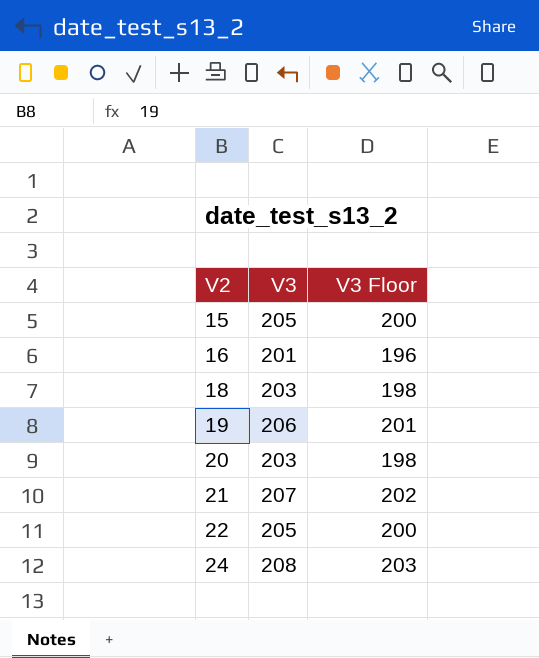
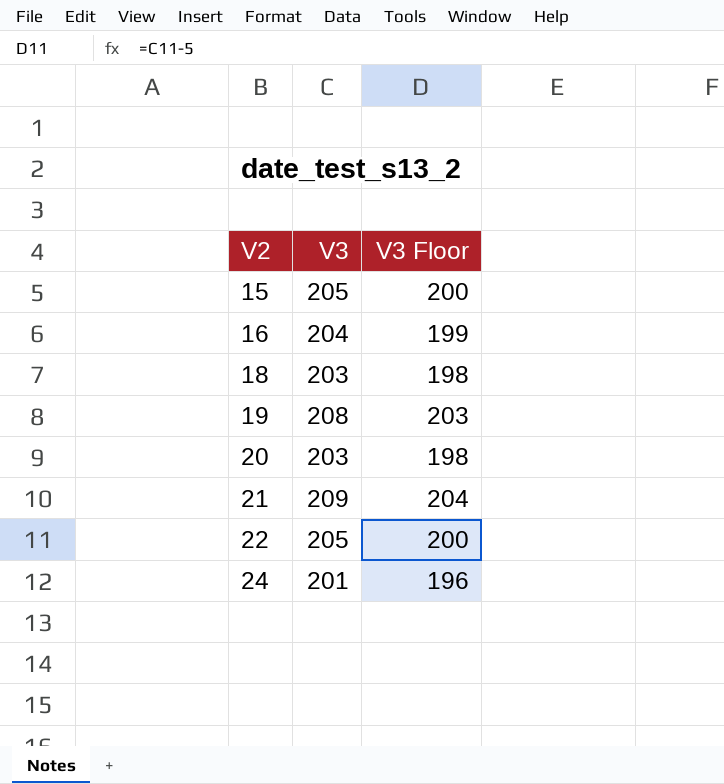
16 | V3: 201 -> 204
16 | V3 Floor: 196 -> 199
19 | V3: 206 -> 208
19 | V3 Floor: 201 -> 203
21 | V3: 207 -> 209
21 | V3 Floor: 202 -> 204
24 | V3: 208 -> 201
24 | V3 Floor: 203 -> 196

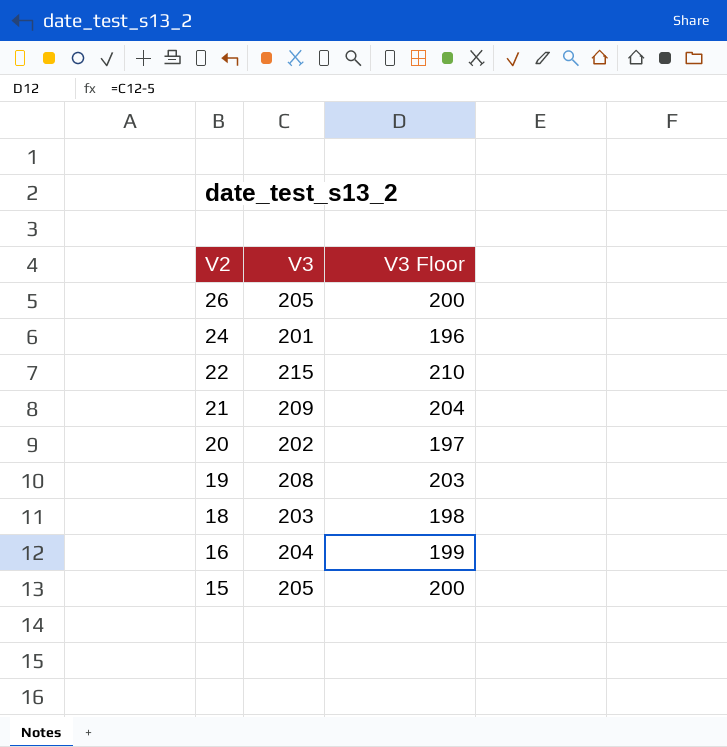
row order: V2 ascending -> V2 descending
row 26: none -> 205 | 200
22 | V3: 205 -> 215
22 | V3 Floor: 200 -> 210
20 | V3: 203 -> 202
20 | V3 Floor: 198 -> 197

